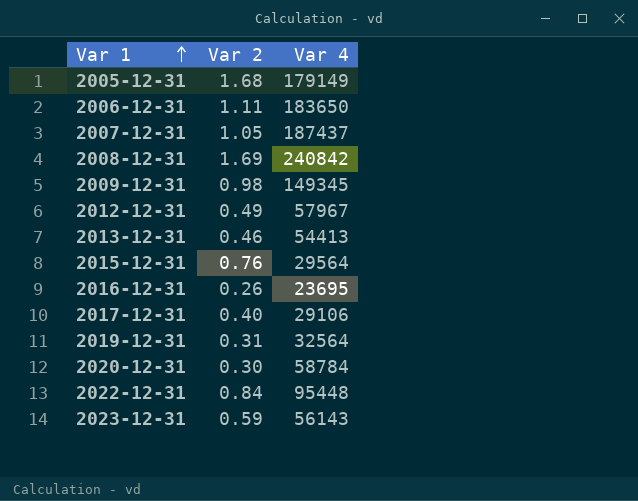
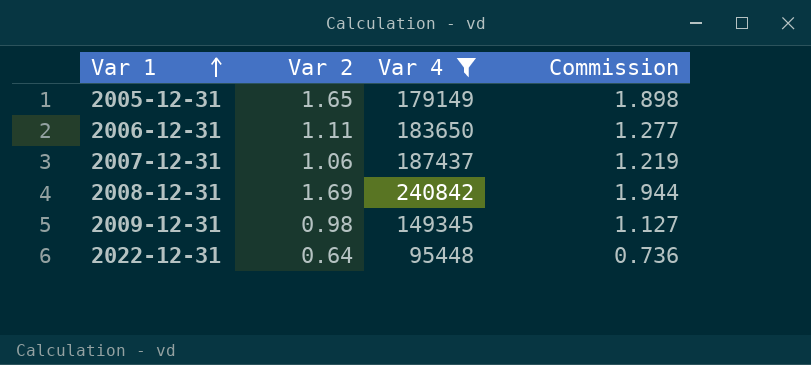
filter: none -> Var 4 >= 95448
column Commission | formula: none -> [Var 2] * 1.15
2005-12-31 | Var 2: 1.68 -> 1.65
2007-12-31 | Var 2: 1.05 -> 1.06
2022-12-31 | Var 2: 0.84 -> 0.64

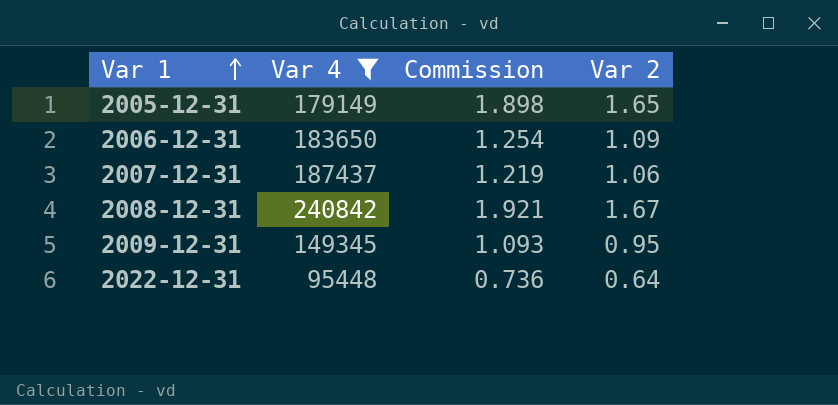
column Var 2 | position: 2 -> 4
2006-12-31 | Commission: 1.277 -> 1.254
2006-12-31 | Var 2: 1.11 -> 1.09
2008-12-31 | Commission: 1.944 -> 1.921
2008-12-31 | Var 2: 1.69 -> 1.67
2009-12-31 | Commission: 1.127 -> 1.093
2009-12-31 | Var 2: 0.98 -> 0.95

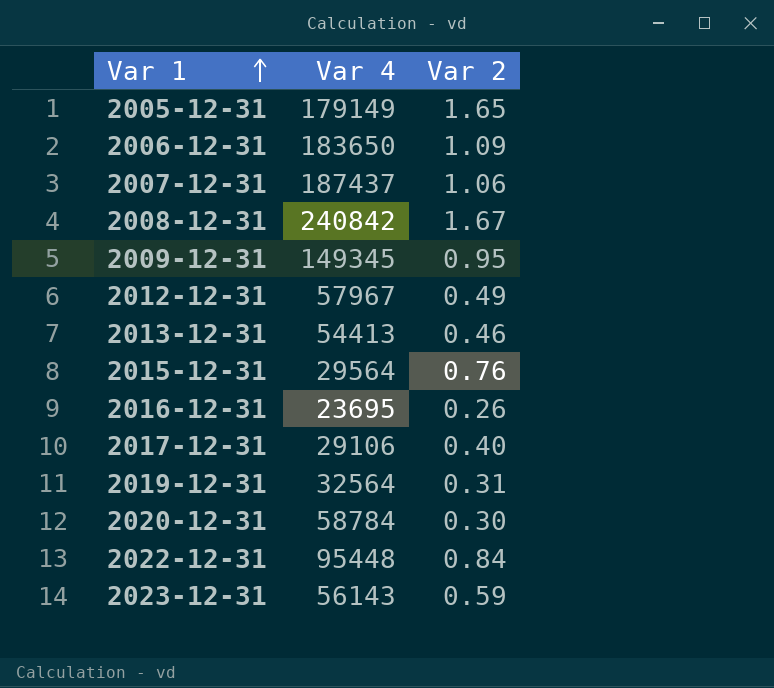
filter: Var 4 >= 95448 -> none
column Commission | formula: [Var 2] * 1.15 -> none
2022-12-31 | Var 2: 0.64 -> 0.84

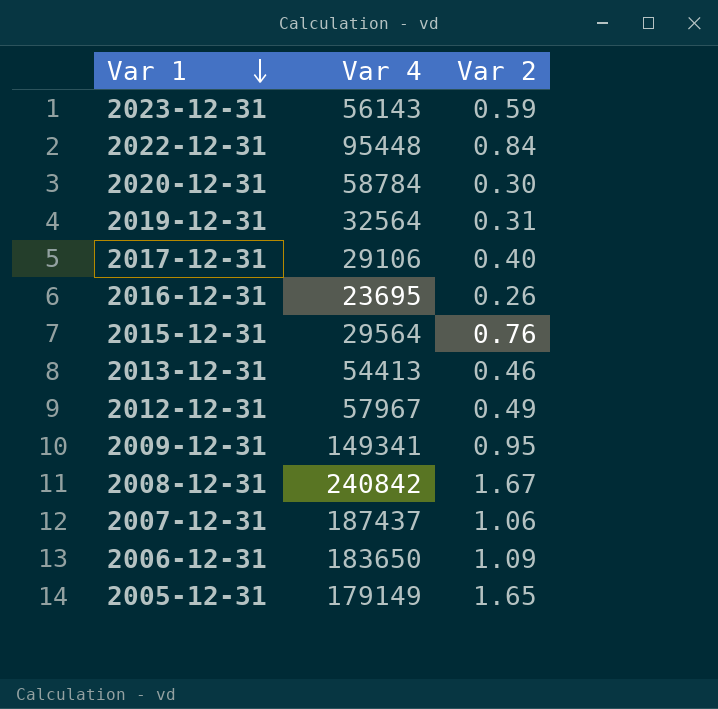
row order: Var 1 ascending -> Var 1 descending
2009-12-31 | Var 4: 149345 -> 149341

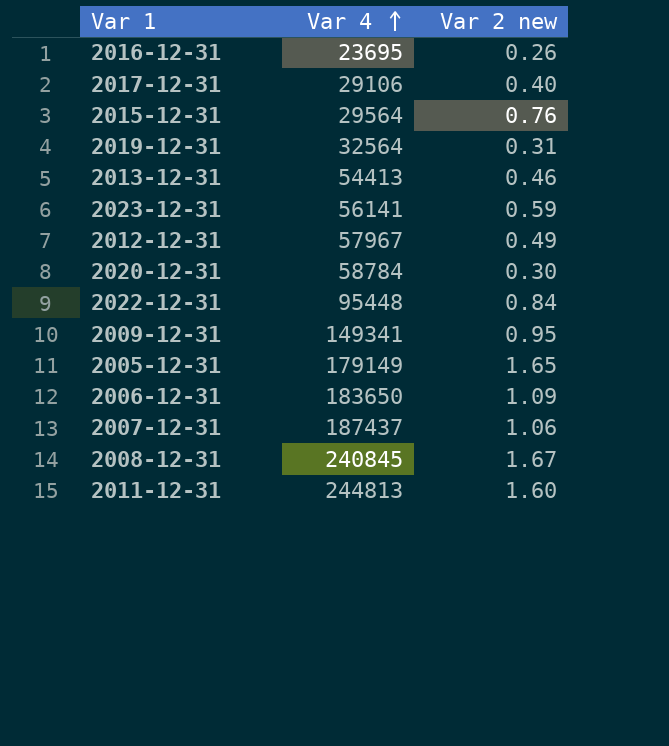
row order: Var 1 descending -> Var 4 ascending
column name: Var 2 -> Var 2 new
2023-12-31 | Var 4: 56143 -> 56141
2008-12-31 | Var 4: 240842 -> 240845
row 2011-12-31: none -> 244813 | 1.60

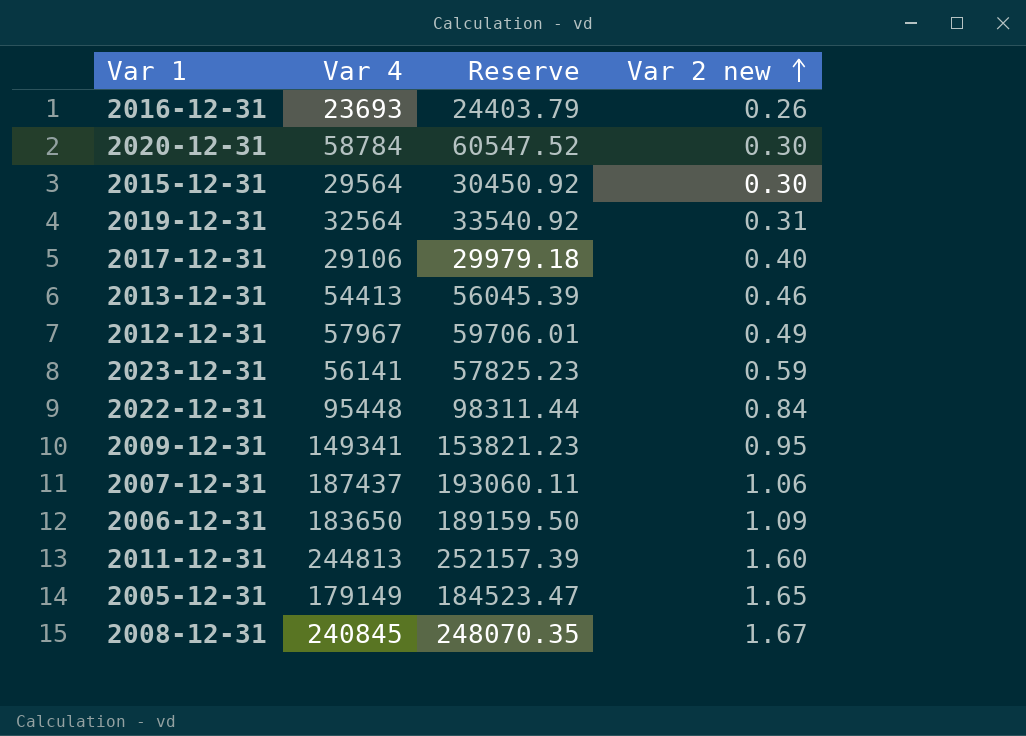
row order: Var 4 ascending -> Var 2 new ascending
column Reserve | formula: none -> [Var 4] * 1.03
2016-12-31 | Var 4: 23695 -> 23693
2015-12-31 | Var 2 new: 0.76 -> 0.30

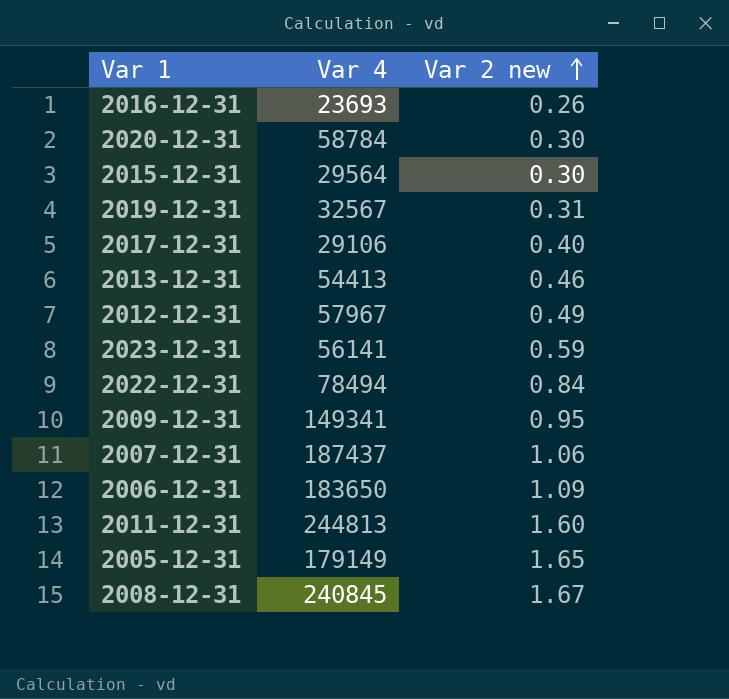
column Reserve | formula: [Var 4] * 1.03 -> none
2019-12-31 | Var 4: 32564 -> 32567
2022-12-31 | Var 4: 95448 -> 78494

